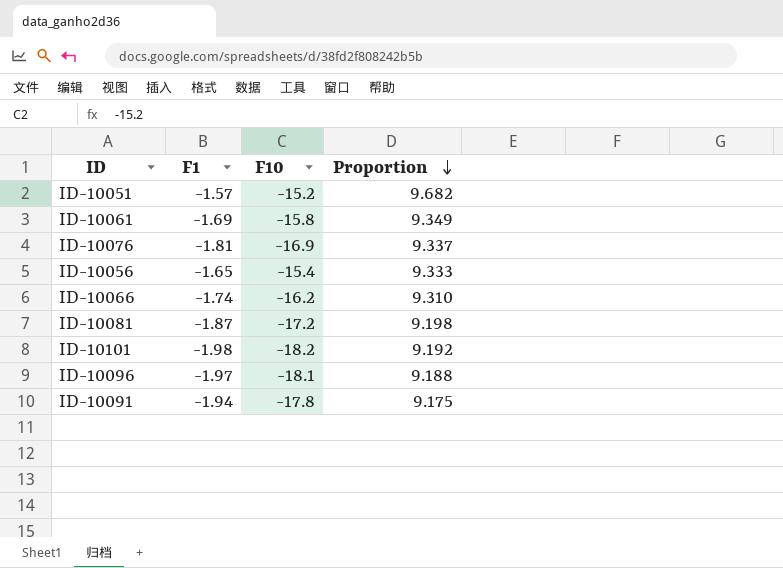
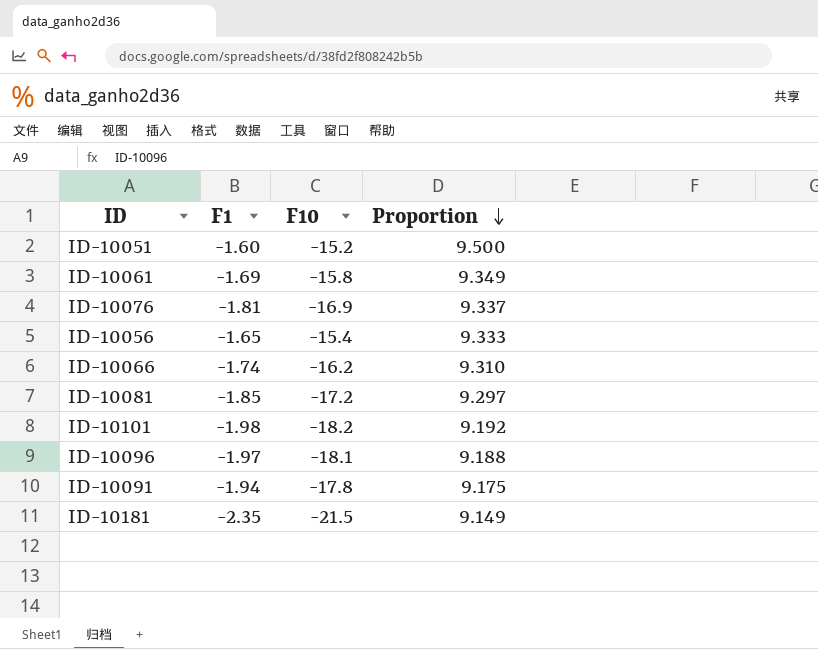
ID-10051 | F1: -1.57 -> -1.60
ID-10051 | Proportion: 9.682 -> 9.500
ID-10081 | F1: -1.87 -> -1.85
ID-10081 | Proportion: 9.198 -> 9.297
row ID-10181: none -> -2.35 | -21.5 | 9.149

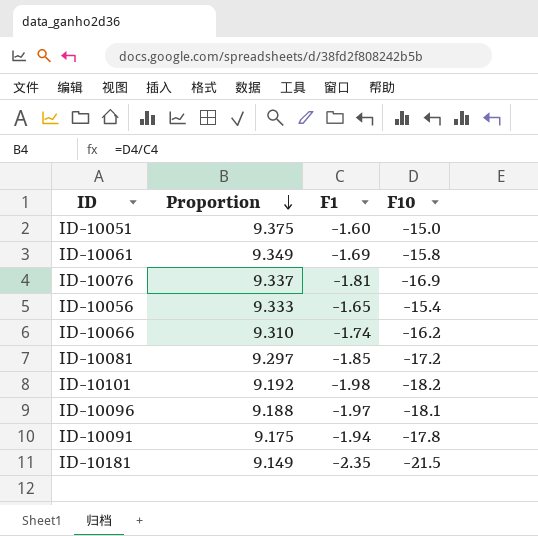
column Proportion | position: 4 -> 2
ID-10051 | Proportion: 9.500 -> 9.375
ID-10051 | F10: -15.2 -> -15.0

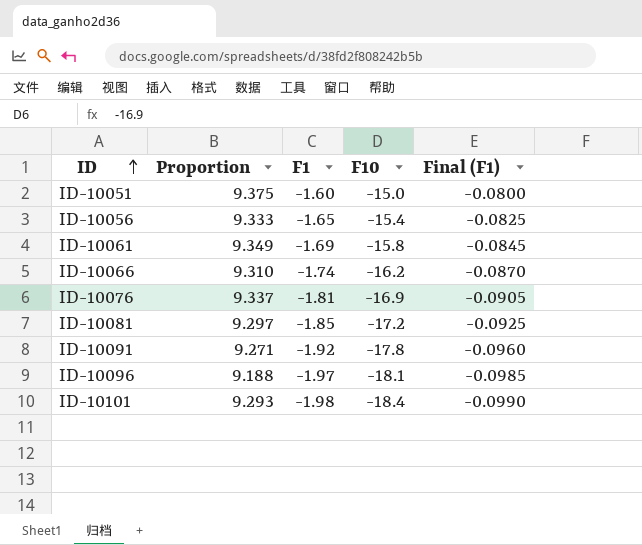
row order: Proportion descending -> ID ascending
column Final (F1) | formula: none -> [F1] * 0.05
row ID-10181: 9.149 | -2.35 | -21.5 -> none
ID-10091 | Proportion: 9.175 -> 9.271
ID-10091 | F1: -1.94 -> -1.92
ID-10101 | Proportion: 9.192 -> 9.293
ID-10101 | F10: -18.2 -> -18.4

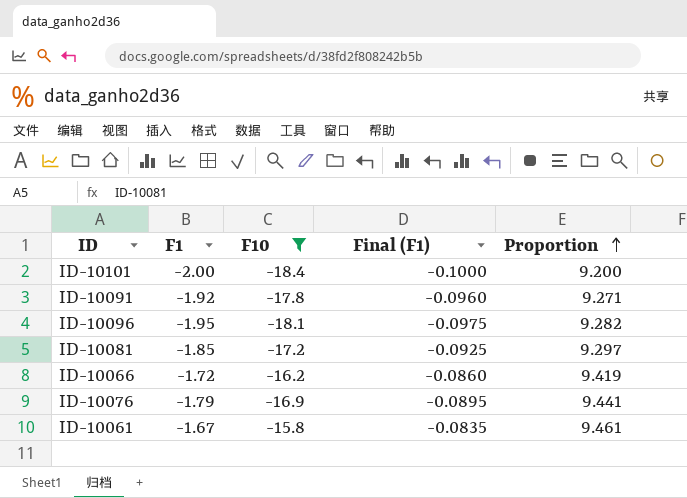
filter: none -> F10 <= -15.8
row order: ID ascending -> Proportion ascending
column Proportion | position: 2 -> 5
ID-10101 | F1: -1.98 -> -2.00
ID-10101 | Final (F1): -0.0990 -> -0.1000
ID-10101 | Proportion: 9.293 -> 9.200
ID-10096 | F1: -1.97 -> -1.95
ID-10096 | Final (F1): -0.0985 -> -0.0975
ID-10096 | Proportion: 9.188 -> 9.282
ID-10066 | F1: -1.74 -> -1.72
ID-10066 | Final (F1): -0.0870 -> -0.0860
ID-10066 | Proportion: 9.310 -> 9.419
ID-10076 | F1: -1.81 -> -1.79
ID-10076 | Final (F1): -0.0905 -> -0.0895
ID-10076 | Proportion: 9.337 -> 9.441
ID-10061 | F1: -1.69 -> -1.67
ID-10061 | Final (F1): -0.0845 -> -0.0835
ID-10061 | Proportion: 9.349 -> 9.461

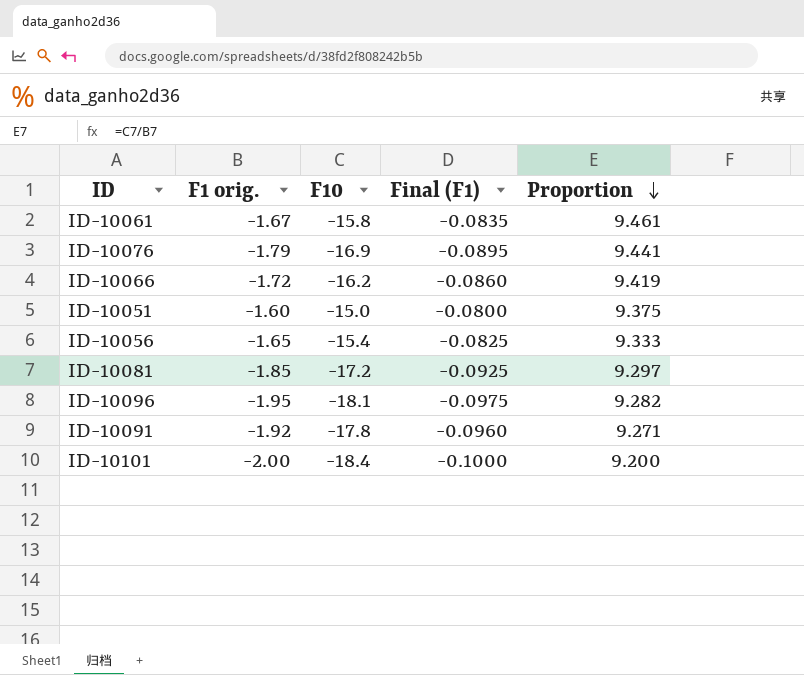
filter: F10 <= -15.8 -> none
row order: Proportion ascending -> Proportion descending
column name: F1 -> F1 orig.

